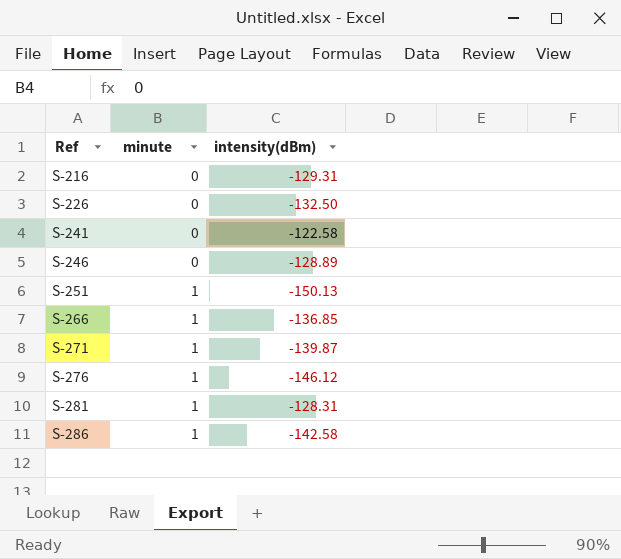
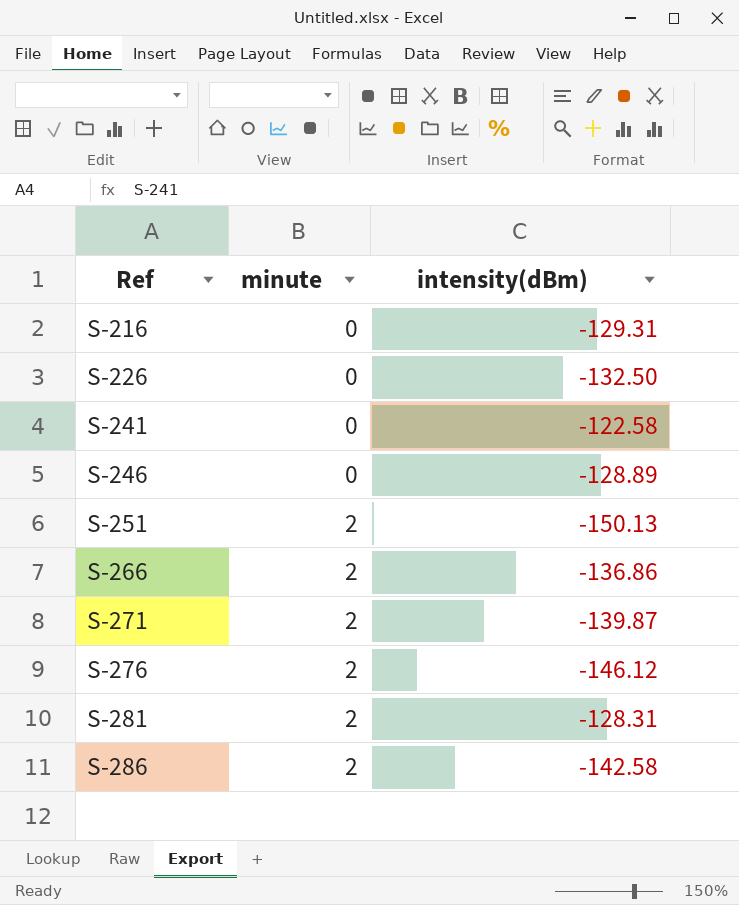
S-251 | minute: 1 -> 2
S-266 | minute: 1 -> 2
S-266 | intensity(dBm): -136.85 -> -136.86
S-271 | minute: 1 -> 2
S-276 | minute: 1 -> 2
S-281 | minute: 1 -> 2
S-286 | minute: 1 -> 2

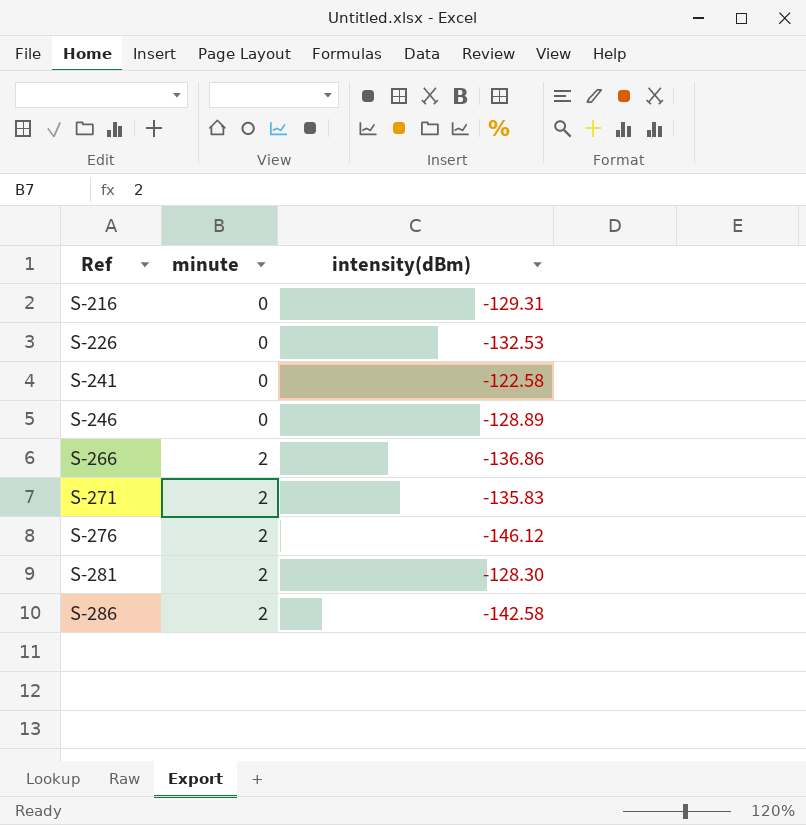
row S-251: 2 | -150.13 -> none
S-226 | intensity(dBm): -132.50 -> -132.53
S-271 | intensity(dBm): -139.87 -> -135.83
S-281 | intensity(dBm): -128.31 -> -128.30

